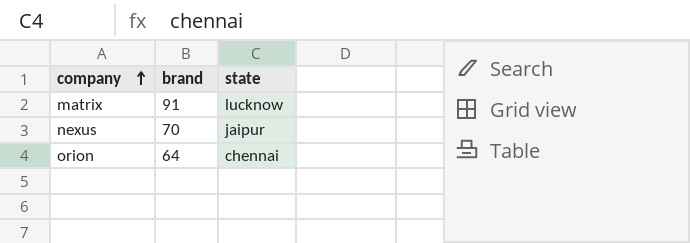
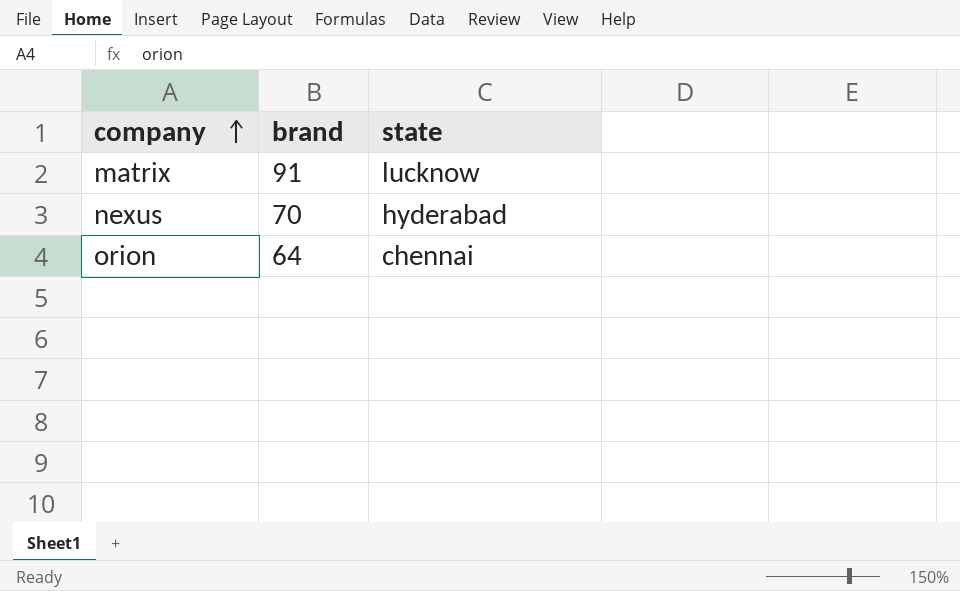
nexus | state: jaipur -> hyderabad

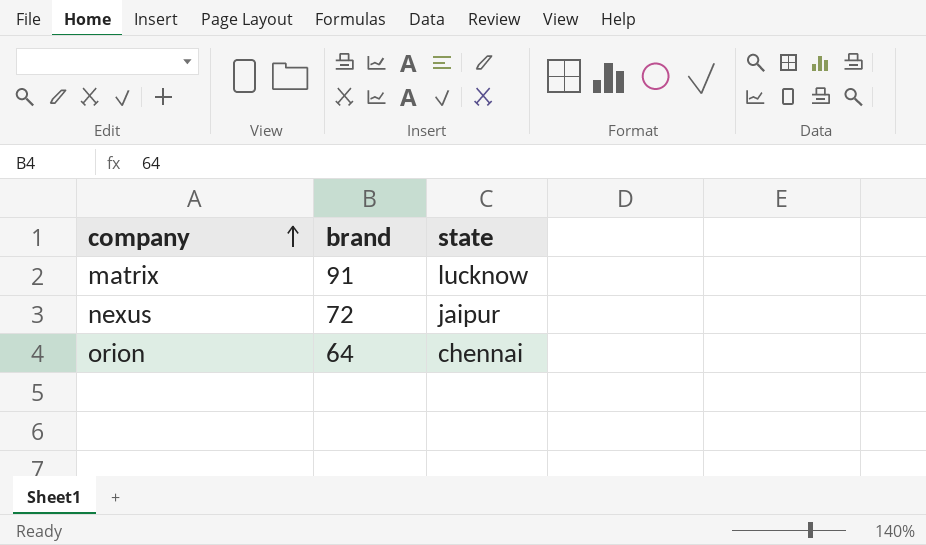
nexus | brand: 70 -> 72
nexus | state: hyderabad -> jaipur

